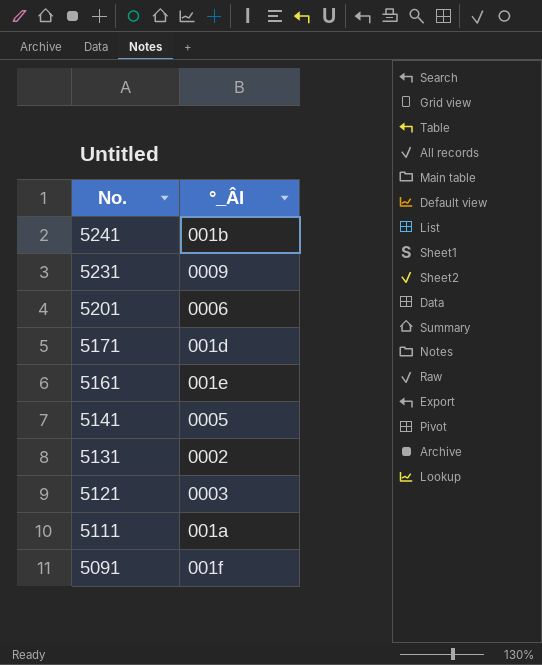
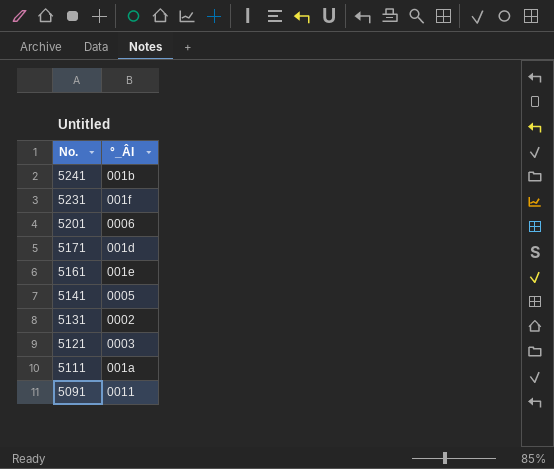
5231 | °_ÂI: 0009 -> 001f
5091 | °_ÂI: 001f -> 0011

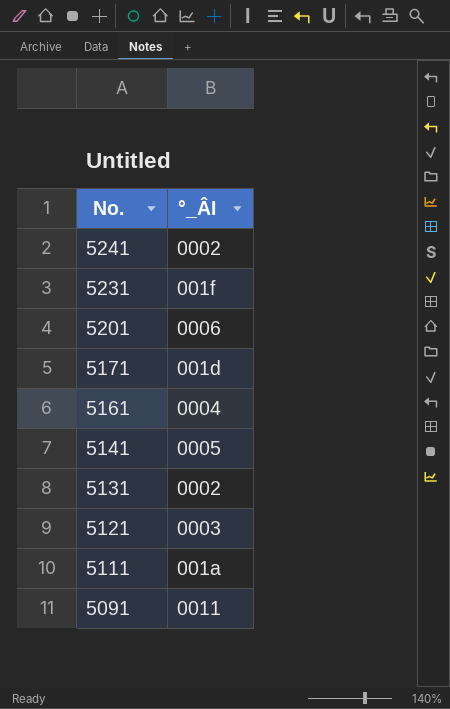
5241 | °_ÂI: 001b -> 0002
5161 | °_ÂI: 001e -> 0004

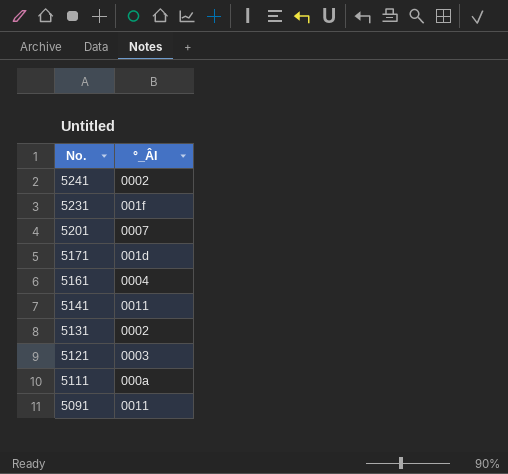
5201 | °_ÂI: 0006 -> 0007
5141 | °_ÂI: 0005 -> 0011
5111 | °_ÂI: 001a -> 000a

